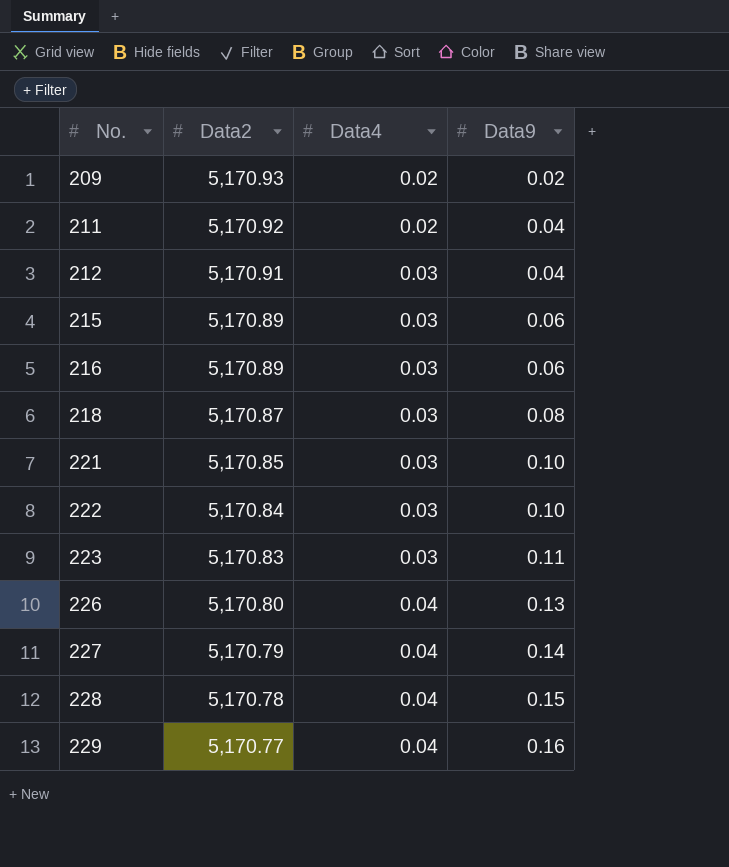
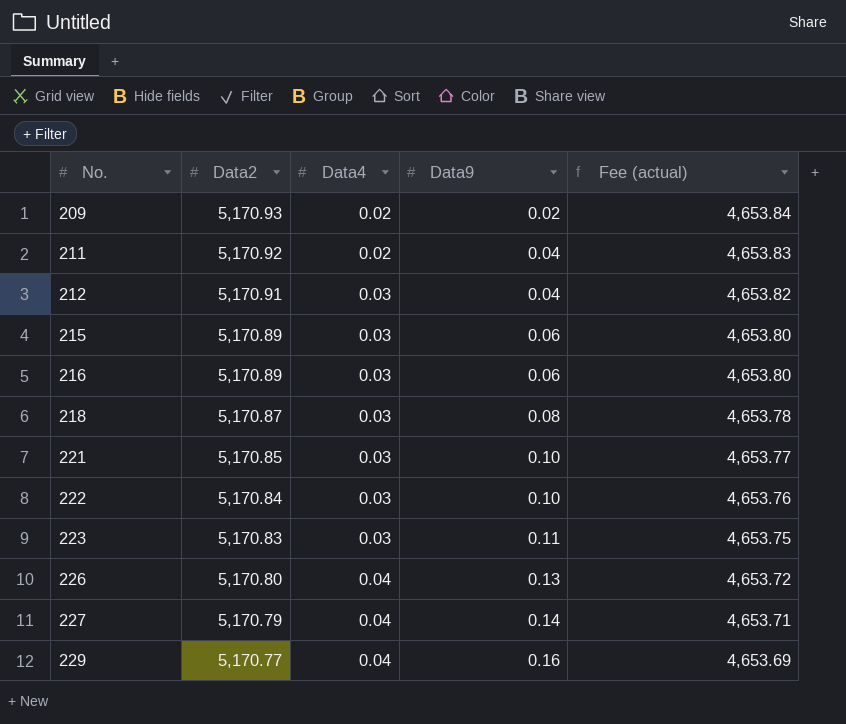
column Fee (actual) | formula: none -> [Data2] * 0.9
row 228: 5,170.78 | 0.04 | 0.15 -> none

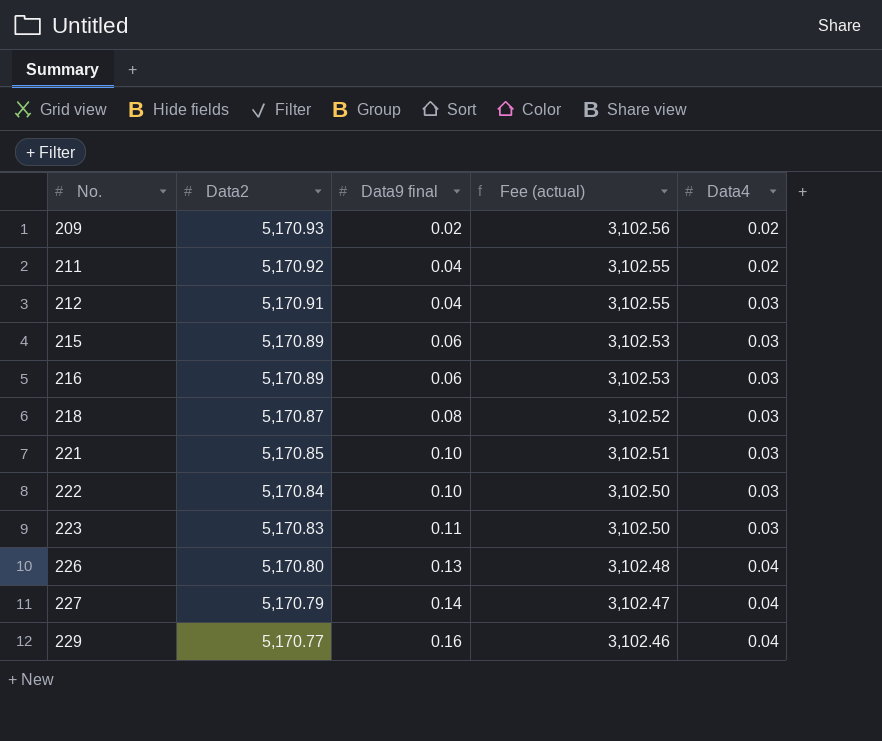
column name: Data9 -> Data9 final
column Fee (actual) | formula: [Data2] * 0.9 -> [Data2] * 0.6
column Data4 | position: 3 -> 5

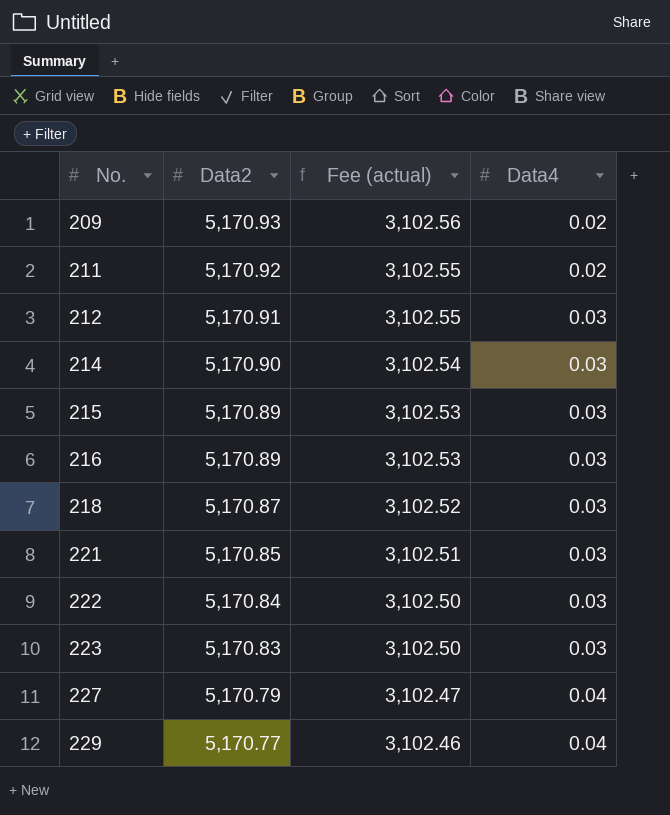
column Data9 final | position: 3 -> none
row 226: 5,170.80 | 0.13 | 3,102.48 | 0.04 -> none
row 214: none -> 5,170.90 | 3,102.54 | 0.03

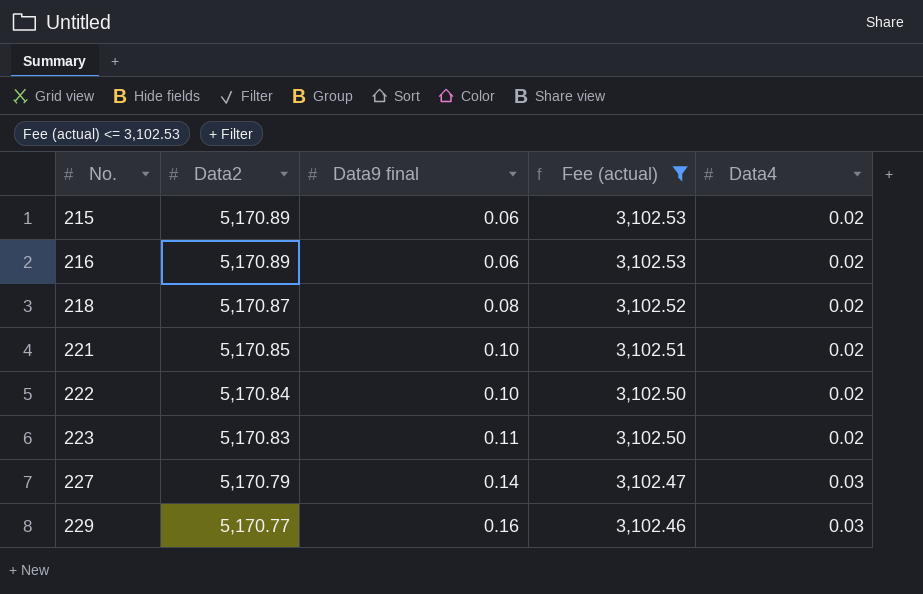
filter: none -> Fee (actual) <= 3,102.53
column Data9 final | position: none -> 3
215 | Data4: 0.03 -> 0.02
216 | Data4: 0.03 -> 0.02
218 | Data4: 0.03 -> 0.02
221 | Data4: 0.03 -> 0.02
222 | Data4: 0.03 -> 0.02
223 | Data4: 0.03 -> 0.02
227 | Data4: 0.04 -> 0.03
229 | Data4: 0.04 -> 0.03

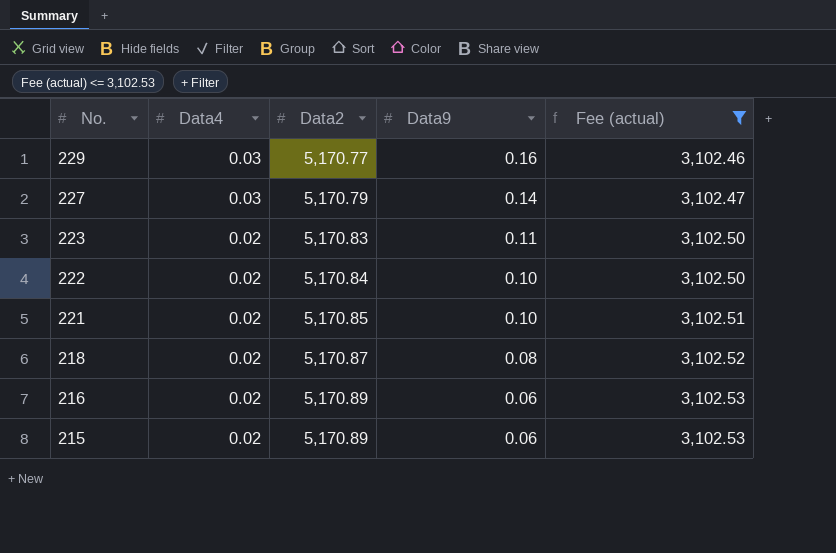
row order: No. ascending -> No. descending
column Data4 | position: 5 -> 2
column name: Data9 final -> Data9

